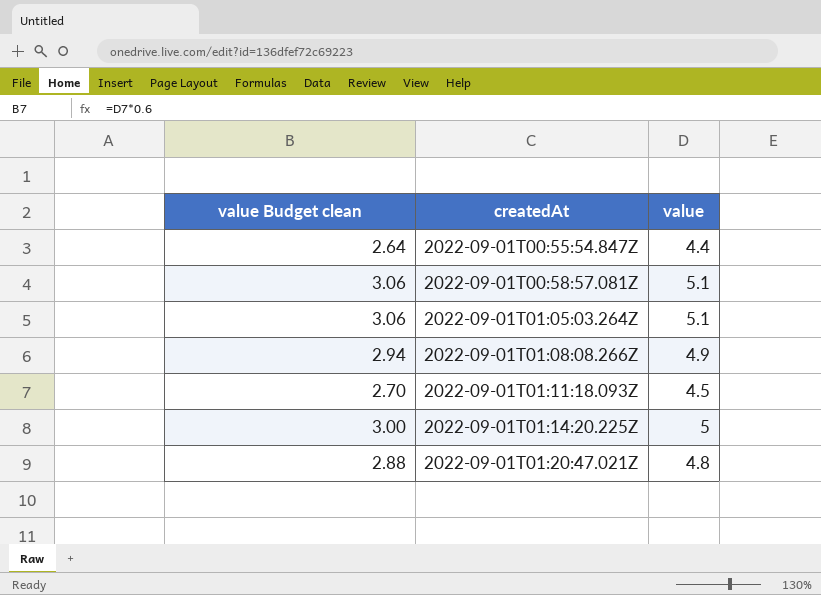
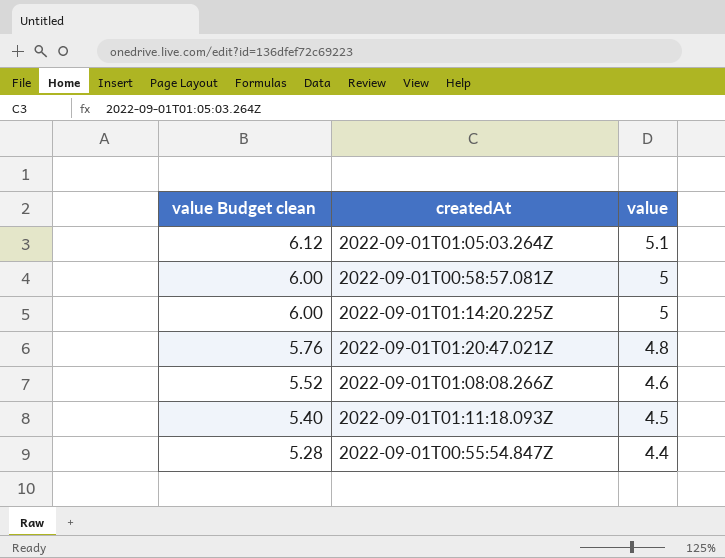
row order: createdAt ascending -> value Budget clean descending
column value Budget clean | formula: [value] * 0.6 -> [value] * 1.2
2022-09-01T00:58:57.081Z | value: 5.1 -> 5
2022-09-01T01:08:08.266Z | value: 4.9 -> 4.6

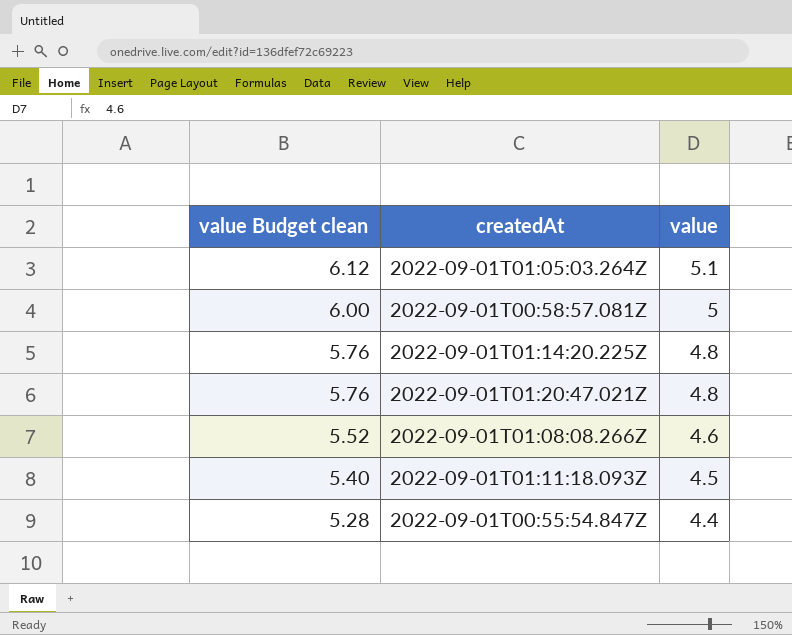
2022-09-01T01:14:20.225Z | value Budget clean: 6.00 -> 5.76
2022-09-01T01:14:20.225Z | value: 5 -> 4.8

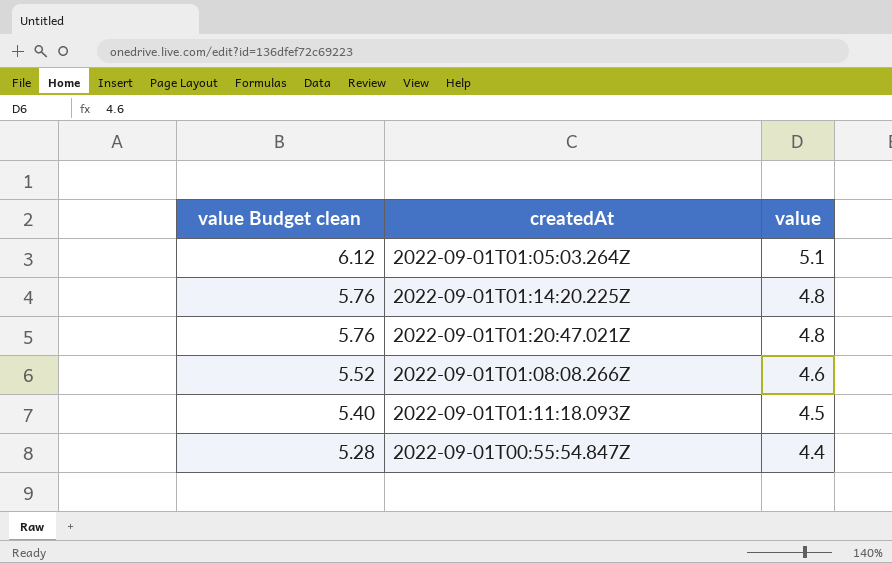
row 2022-09-01T00:58:57.081Z: 6.00 | 5 -> none

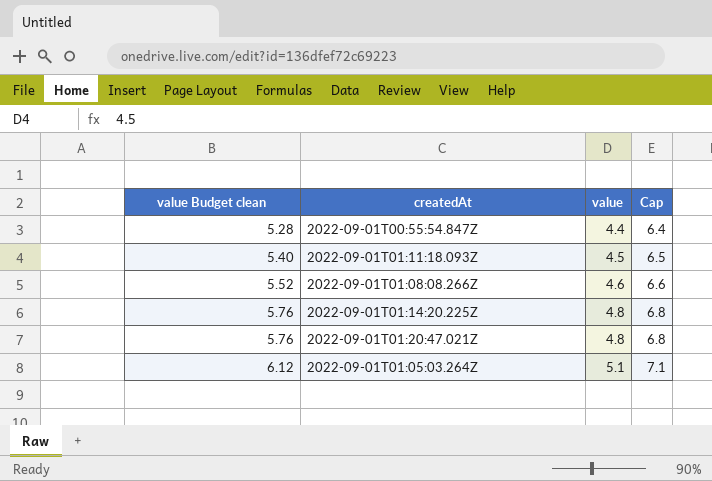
row order: value Budget clean descending -> value Budget clean ascending
column Cap | formula: none -> [value] + 2

